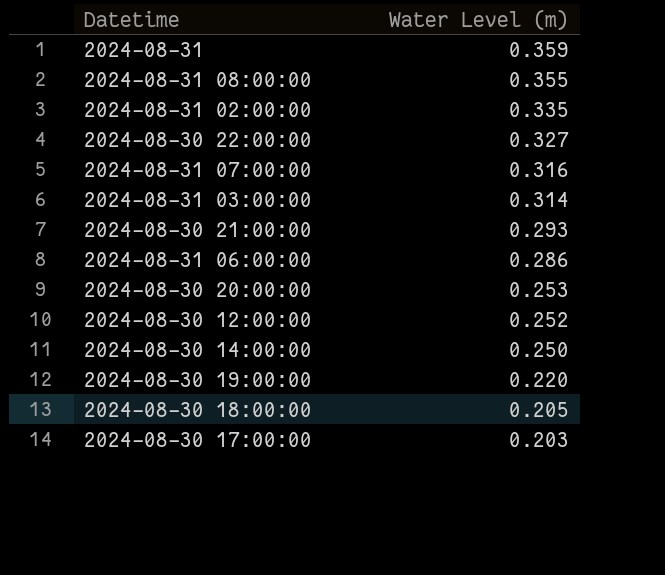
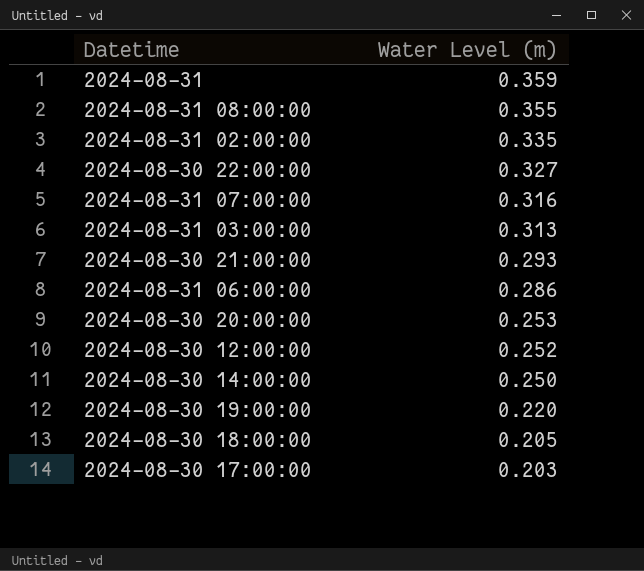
2024-08-31 03:00:00 | Water Level (m): 0.314 -> 0.313

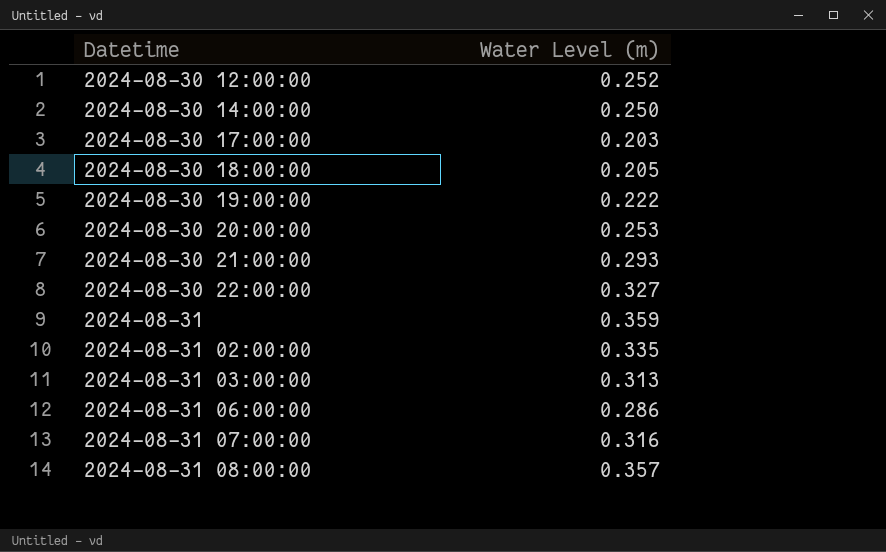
row order: Water Level (m) descending -> Datetime ascending
2024-08-30 19:00:00 | Water Level (m): 0.220 -> 0.222
2024-08-31 08:00:00 | Water Level (m): 0.355 -> 0.357

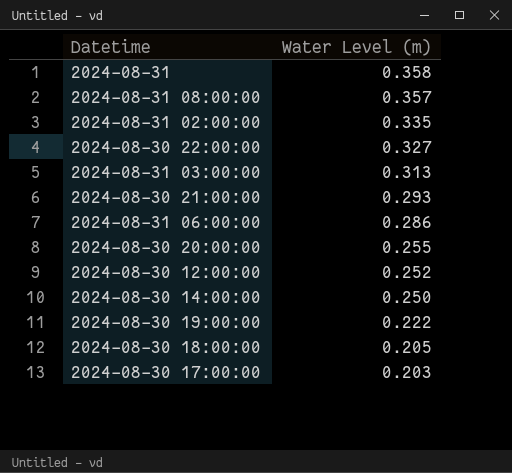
row order: Datetime ascending -> Water Level (m) descending
row 2024-08-31 07:00:00: 0.316 -> none
2024-08-31 | Water Level (m): 0.359 -> 0.358
2024-08-30 20:00:00 | Water Level (m): 0.253 -> 0.255

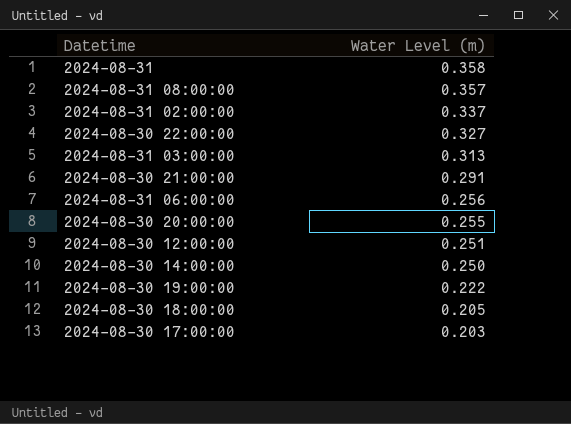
2024-08-31 02:00:00 | Water Level (m): 0.335 -> 0.337
2024-08-30 21:00:00 | Water Level (m): 0.293 -> 0.291
2024-08-31 06:00:00 | Water Level (m): 0.286 -> 0.256
2024-08-30 12:00:00 | Water Level (m): 0.252 -> 0.251

